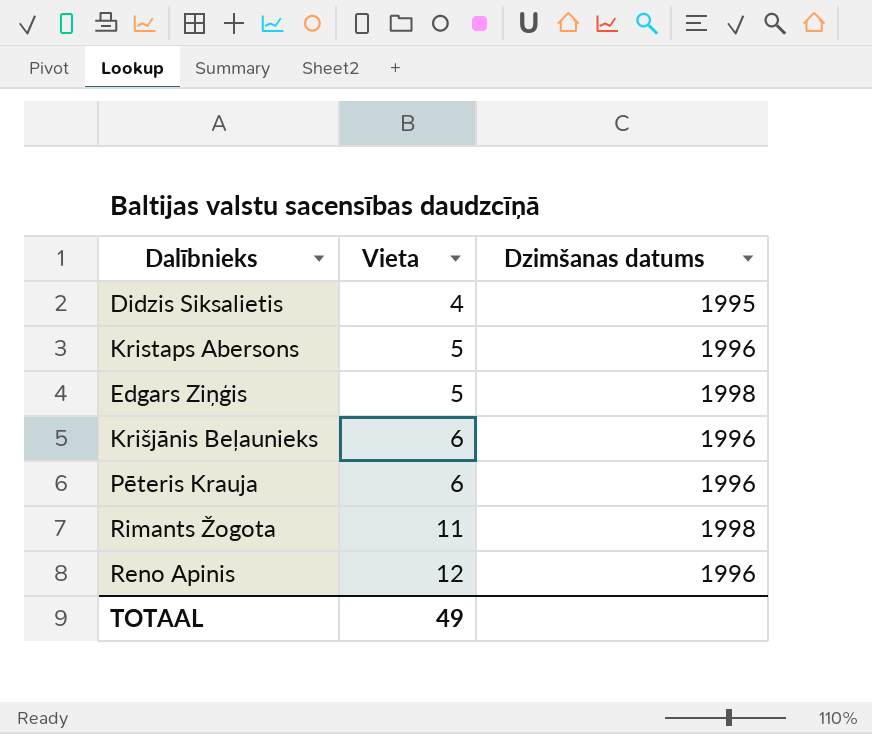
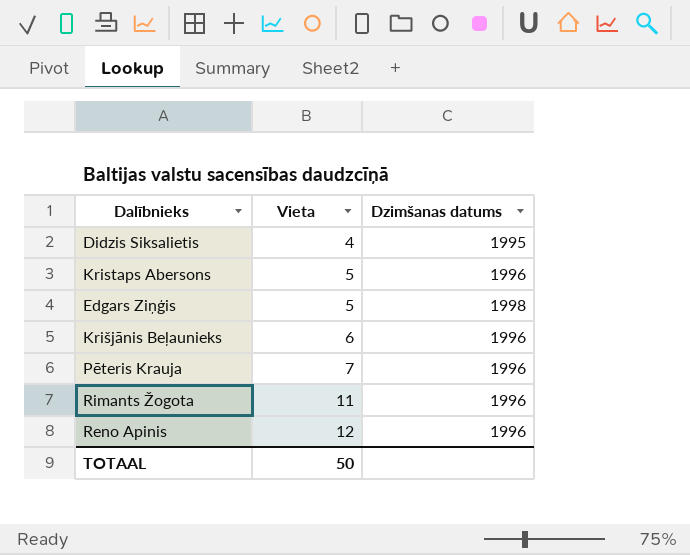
Pēteris Krauja | Vieta: 6 -> 7
Rimants Žogota | Dzimšanas datums: 1998 -> 1996
TOTAAL | Vieta: 49 -> 50

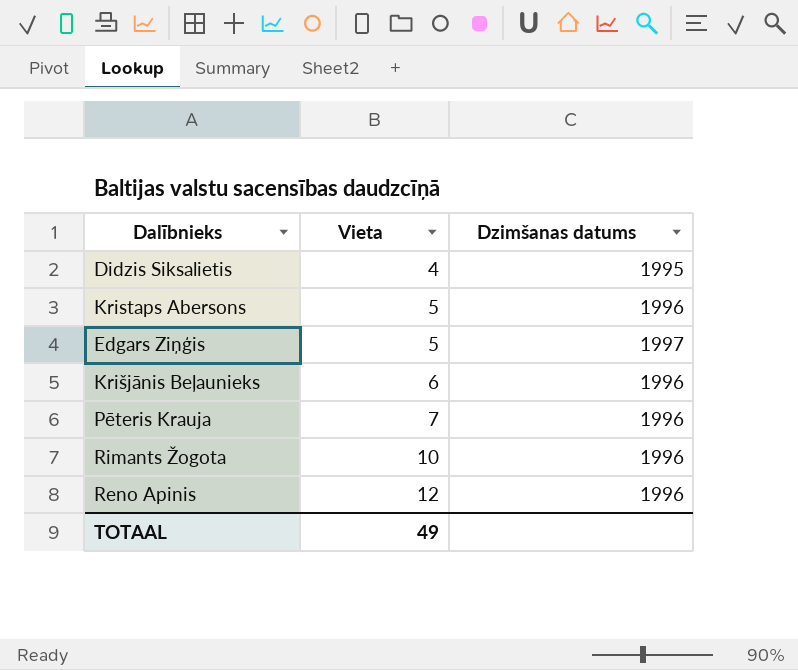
Edgars Ziņģis | Dzimšanas datums: 1998 -> 1997
Rimants Žogota | Vieta: 11 -> 10
TOTAAL | Vieta: 50 -> 49

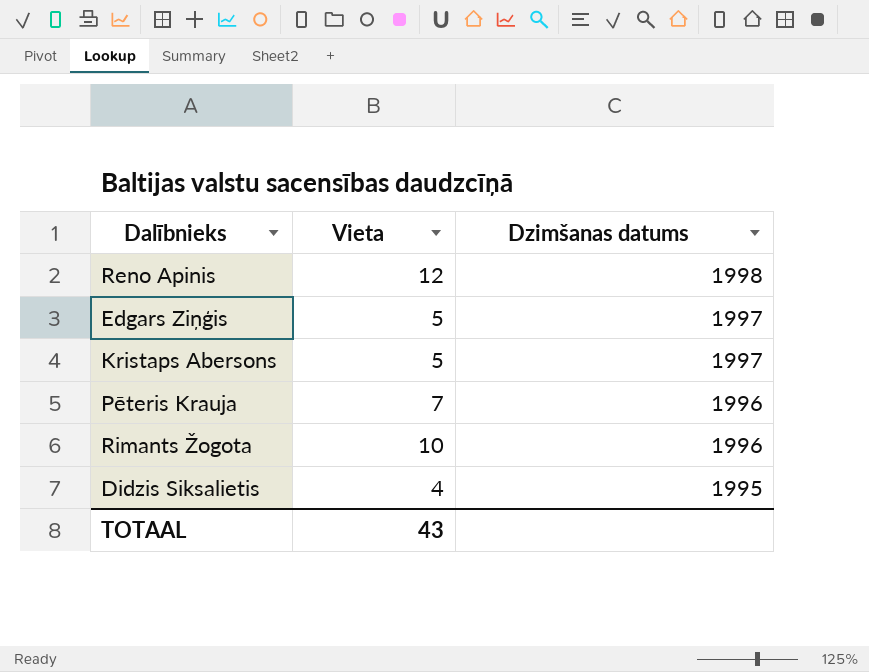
row order: Vieta ascending -> Dzimšanas datums descending
row Krišjānis Beļaunieks: 6 | 1996 -> none
Reno Apinis | Dzimšanas datums: 1996 -> 1998
Kristaps Abersons | Dzimšanas datums: 1996 -> 1997
TOTAAL | Vieta: 49 -> 43

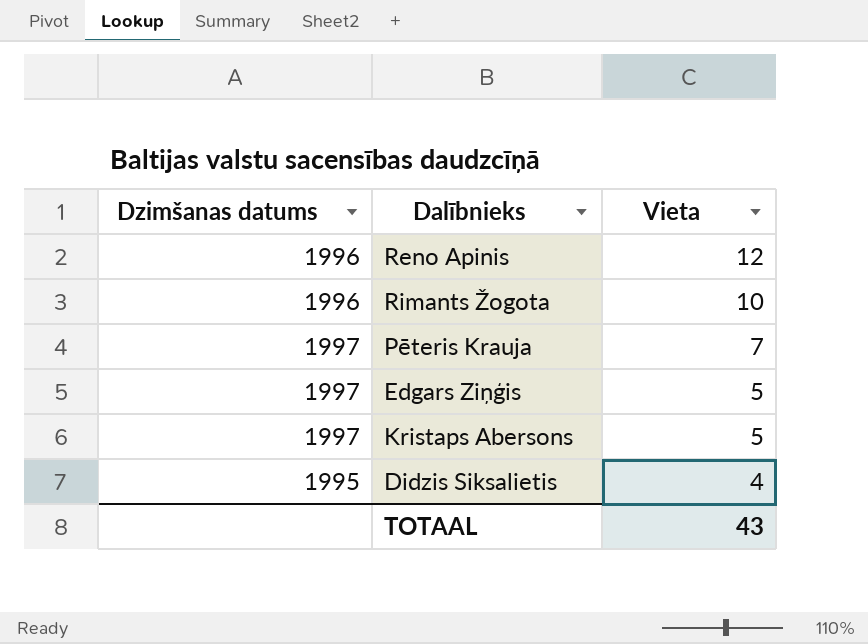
row order: Dzimšanas datums descending -> Vieta descending
column Dzimšanas datums | position: 3 -> 1
Reno Apinis | Dzimšanas datums: 1998 -> 1996
Pēteris Krauja | Dzimšanas datums: 1996 -> 1997

